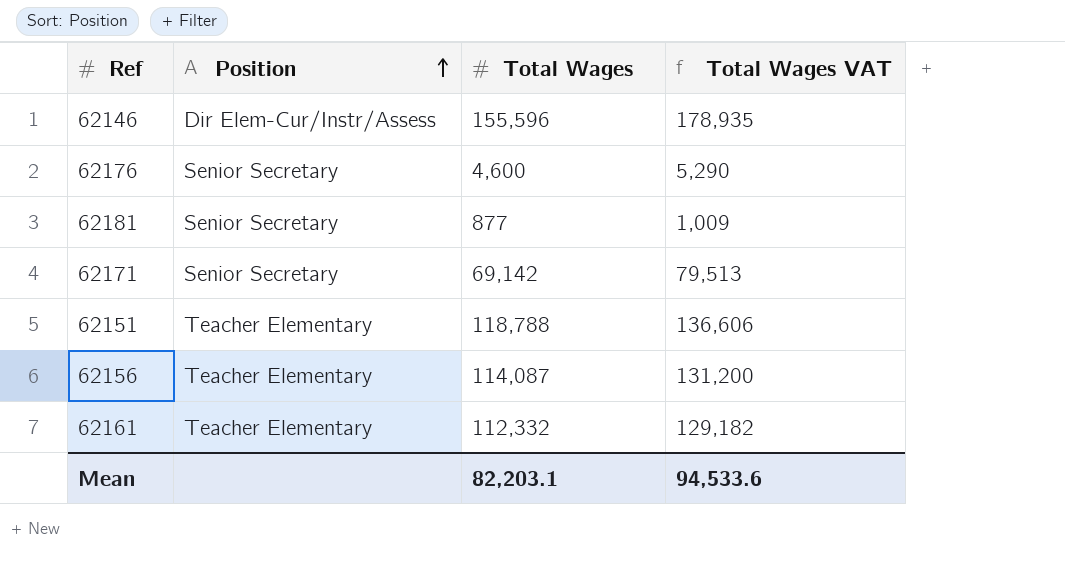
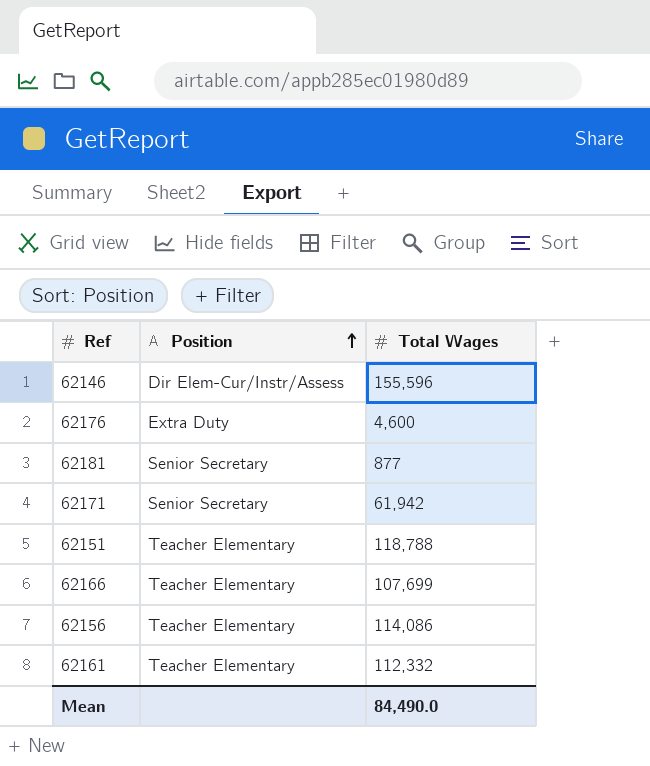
column Total Wages VAT | formula: [Total Wages] * 1.15 -> none
62176 | Position: Senior Secretary -> Extra Duty
62171 | Total Wages: 69,142 -> 61,942
row 62166: none -> Teacher Elementary | 107,699
62156 | Total Wages: 114,087 -> 114,086
Mean | Total Wages: 82,203.1 -> 84,490.0

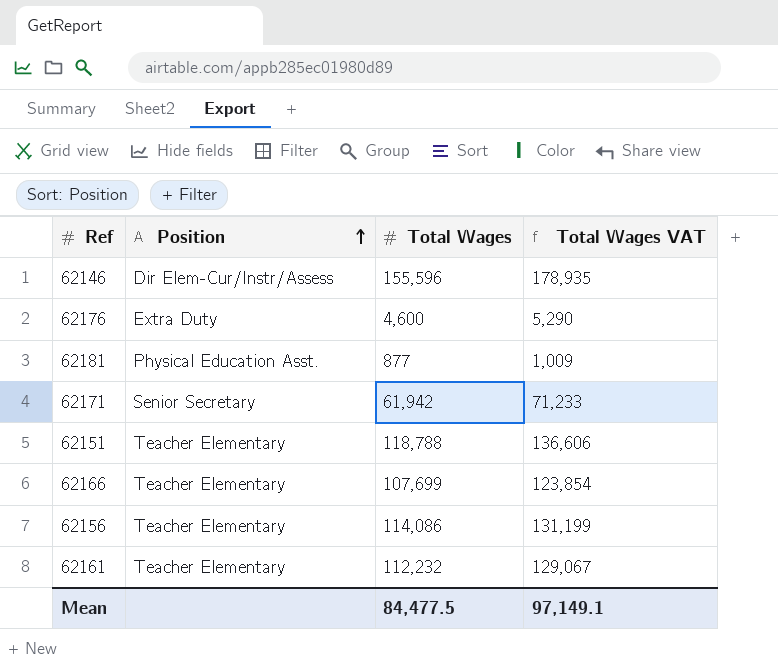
column Total Wages VAT | formula: none -> [Total Wages] * 1.15
62181 | Position: Senior Secretary -> Physical Education Asst.
62161 | Total Wages: 112,332 -> 112,232
Mean | Total Wages: 84,490.0 -> 84,477.5

